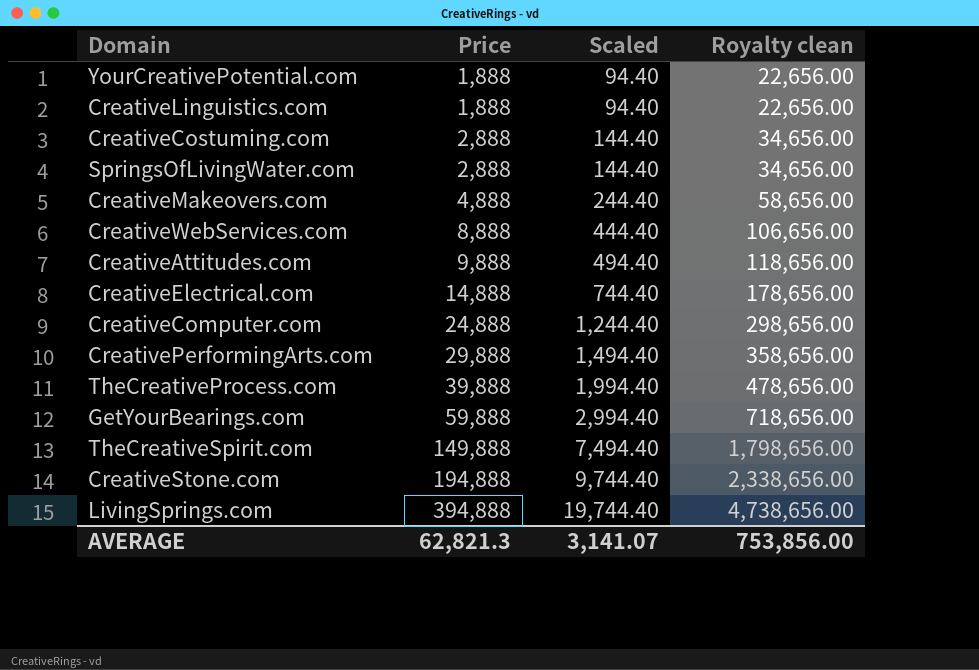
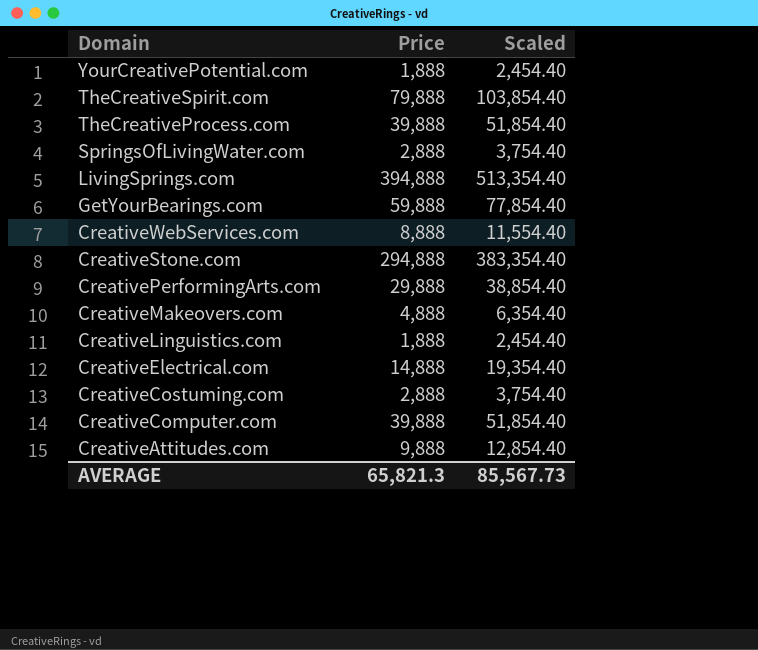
row order: Price ascending -> Domain descending
column Royalty clean | formula: [Price] * 12 -> none
column Scaled | formula: [Price] * 0.05 -> [Price] * 1.3
TheCreativeSpirit.com | Price: 149,888 -> 79,888
CreativeStone.com | Price: 194,888 -> 294,888
CreativeComputer.com | Price: 24,888 -> 39,888
AVERAGE | Price: 62,821.3 -> 65,821.3
AVERAGE | Scaled: 3,141.07 -> 85,567.73

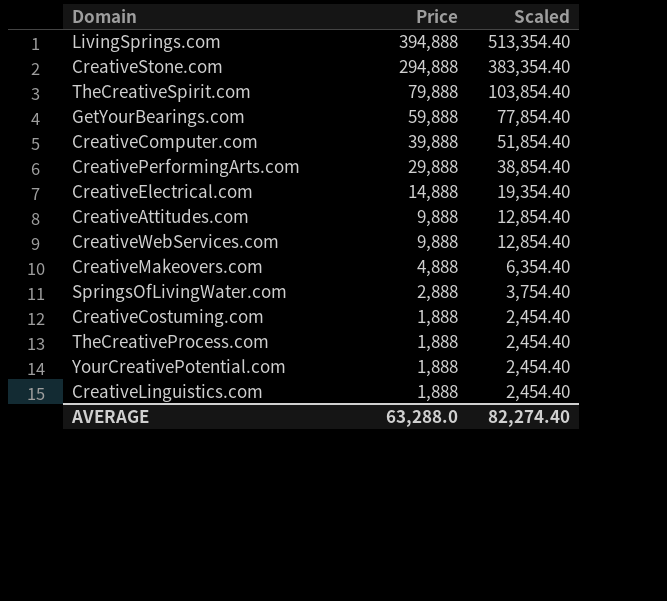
row order: Domain descending -> Price descending
CreativeWebServices.com | Price: 8,888 -> 9,888
CreativeWebServices.com | Scaled: 11,554.40 -> 12,854.40
CreativeCostuming.com | Price: 2,888 -> 1,888
CreativeCostuming.com | Scaled: 3,754.40 -> 2,454.40
TheCreativeProcess.com | Price: 39,888 -> 1,888
TheCreativeProcess.com | Scaled: 51,854.40 -> 2,454.40
AVERAGE | Price: 65,821.3 -> 63,288.0
AVERAGE | Scaled: 85,567.73 -> 82,274.40

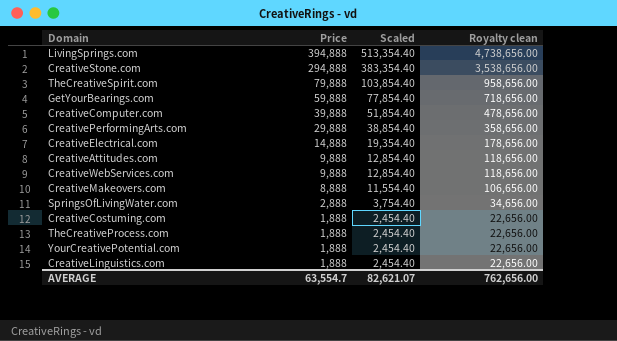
column Royalty clean | formula: none -> [Price] * 12
CreativeMakeovers.com | Price: 4,888 -> 8,888
CreativeMakeovers.com | Scaled: 6,354.40 -> 11,554.40
AVERAGE | Price: 63,288.0 -> 63,554.7
AVERAGE | Scaled: 82,274.40 -> 82,621.07

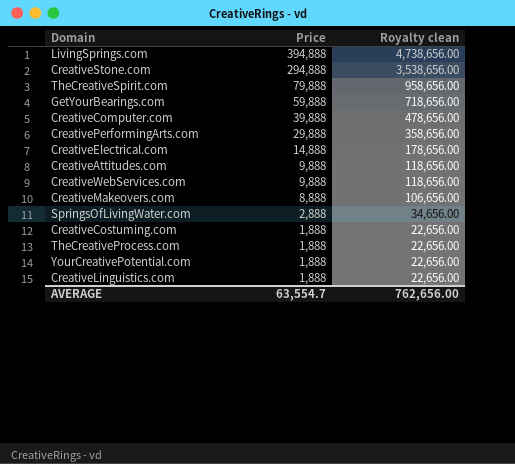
column Scaled | formula: [Price] * 1.3 -> none

